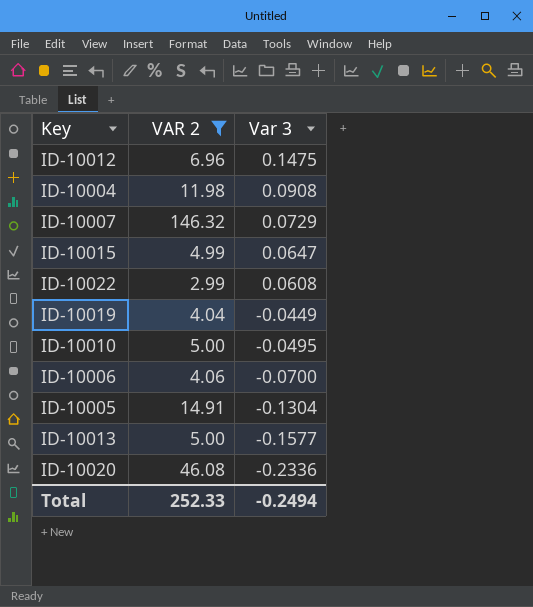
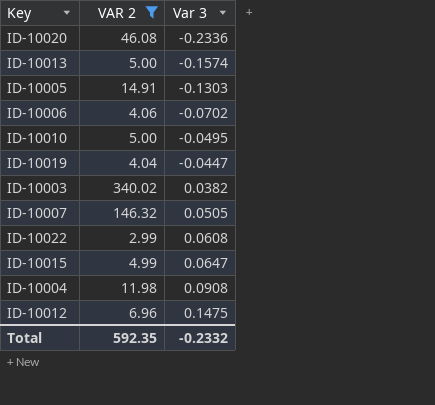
row order: Var 3 descending -> Var 3 ascending
ID-10013 | Var 3: -0.1577 -> -0.1574
ID-10005 | Var 3: -0.1304 -> -0.1303
ID-10006 | Var 3: -0.0700 -> -0.0702
ID-10019 | Var 3: -0.0449 -> -0.0447
row ID-10003: none -> 340.02 | 0.0382
ID-10007 | Var 3: 0.0729 -> 0.0505
Total | VAR 2: 252.33 -> 592.35
Total | Var 3: -0.2494 -> -0.2332

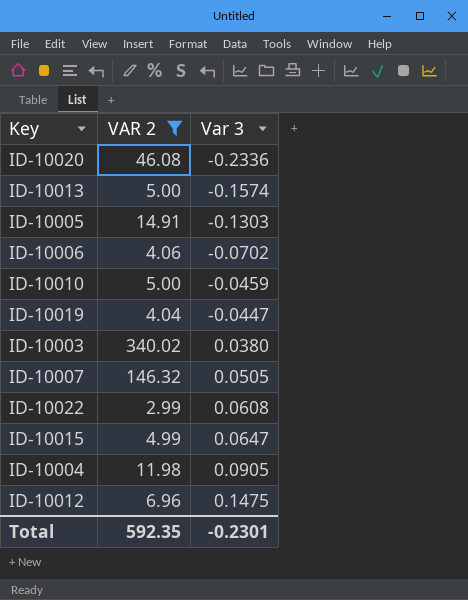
ID-10010 | Var 3: -0.0495 -> -0.0459
ID-10003 | Var 3: 0.0382 -> 0.0380
ID-10004 | Var 3: 0.0908 -> 0.0905
Total | Var 3: -0.2332 -> -0.2301

